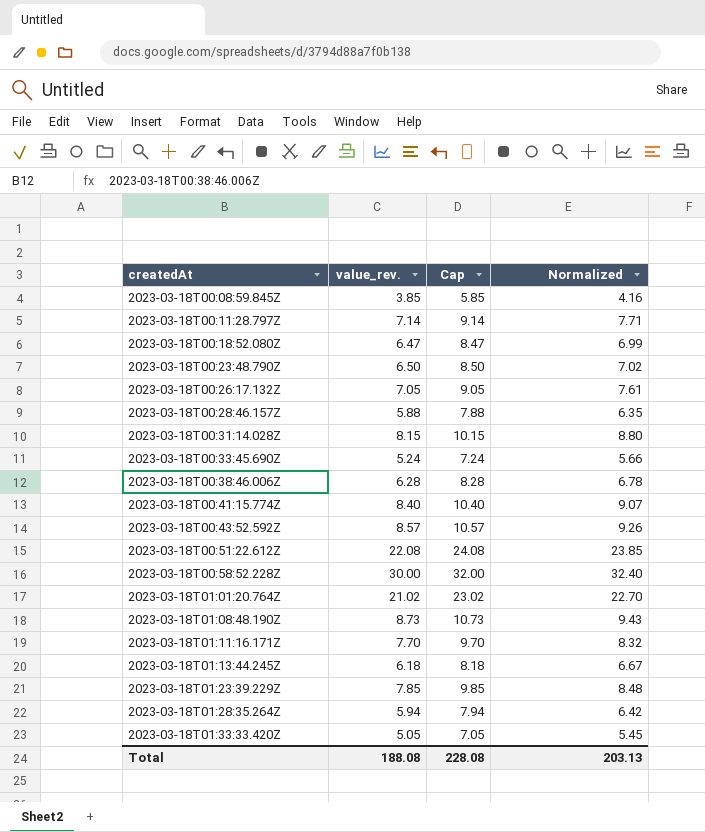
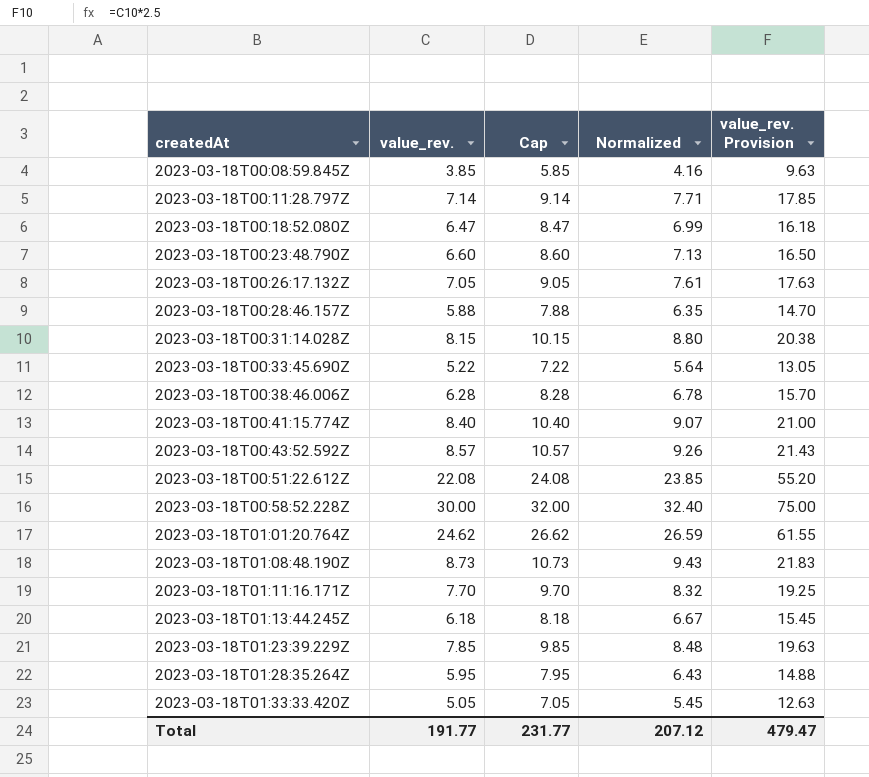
column value_rev. Provision | formula: none -> [value_rev.] * 2.5
2023-03-18T00:23:48.790Z | value_rev.: 6.50 -> 6.60
2023-03-18T00:23:48.790Z | Cap: 8.50 -> 8.60
2023-03-18T00:23:48.790Z | Normalized: 7.02 -> 7.13
2023-03-18T00:33:45.690Z | value_rev.: 5.24 -> 5.22
2023-03-18T00:33:45.690Z | Cap: 7.24 -> 7.22
2023-03-18T00:33:45.690Z | Normalized: 5.66 -> 5.64
2023-03-18T01:01:20.764Z | value_rev.: 21.02 -> 24.62
2023-03-18T01:01:20.764Z | Cap: 23.02 -> 26.62
2023-03-18T01:01:20.764Z | Normalized: 22.70 -> 26.59
2023-03-18T01:28:35.264Z | value_rev.: 5.94 -> 5.95
2023-03-18T01:28:35.264Z | Cap: 7.94 -> 7.95
2023-03-18T01:28:35.264Z | Normalized: 6.42 -> 6.43
Total | value_rev.: 188.08 -> 191.77
Total | Cap: 228.08 -> 231.77
Total | Normalized: 203.13 -> 207.12

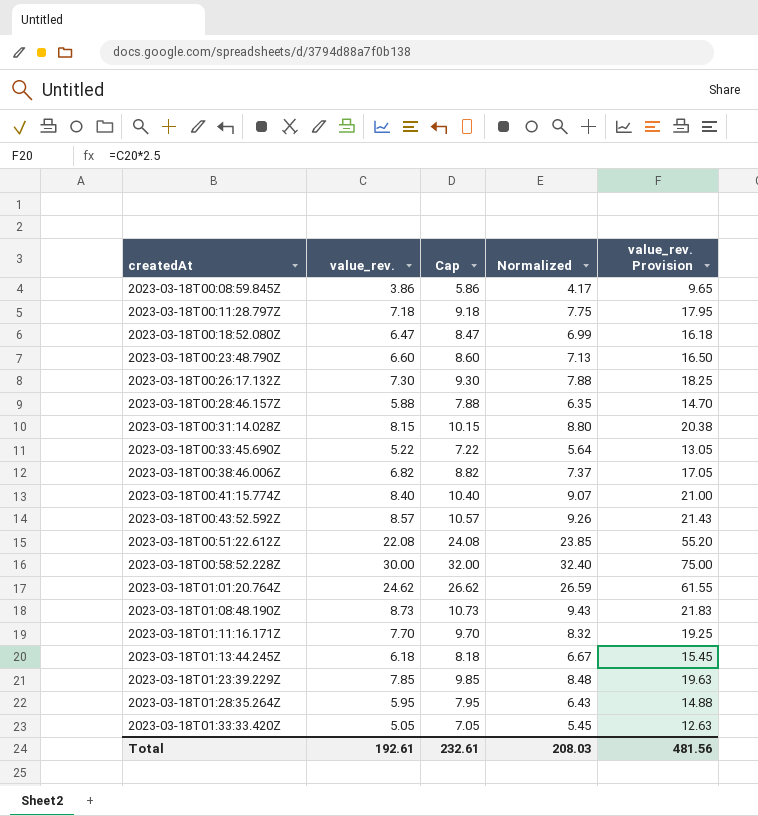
2023-03-18T00:08:59.845Z | value_rev.: 3.85 -> 3.86
2023-03-18T00:08:59.845Z | Cap: 5.85 -> 5.86
2023-03-18T00:08:59.845Z | Normalized: 4.16 -> 4.17
2023-03-18T00:08:59.845Z | value_rev. Provision: 9.63 -> 9.65
2023-03-18T00:11:28.797Z | value_rev.: 7.14 -> 7.18
2023-03-18T00:11:28.797Z | Cap: 9.14 -> 9.18
2023-03-18T00:11:28.797Z | Normalized: 7.71 -> 7.75
2023-03-18T00:11:28.797Z | value_rev. Provision: 17.85 -> 17.95
2023-03-18T00:26:17.132Z | value_rev.: 7.05 -> 7.30
2023-03-18T00:26:17.132Z | Cap: 9.05 -> 9.30
2023-03-18T00:26:17.132Z | Normalized: 7.61 -> 7.88
2023-03-18T00:26:17.132Z | value_rev. Provision: 17.63 -> 18.25
2023-03-18T00:38:46.006Z | value_rev.: 6.28 -> 6.82
2023-03-18T00:38:46.006Z | Cap: 8.28 -> 8.82
2023-03-18T00:38:46.006Z | Normalized: 6.78 -> 7.37
2023-03-18T00:38:46.006Z | value_rev. Provision: 15.70 -> 17.05
Total | value_rev.: 191.77 -> 192.61
Total | Cap: 231.77 -> 232.61
Total | Normalized: 207.12 -> 208.03
Total | value_rev. Provision: 479.47 -> 481.56

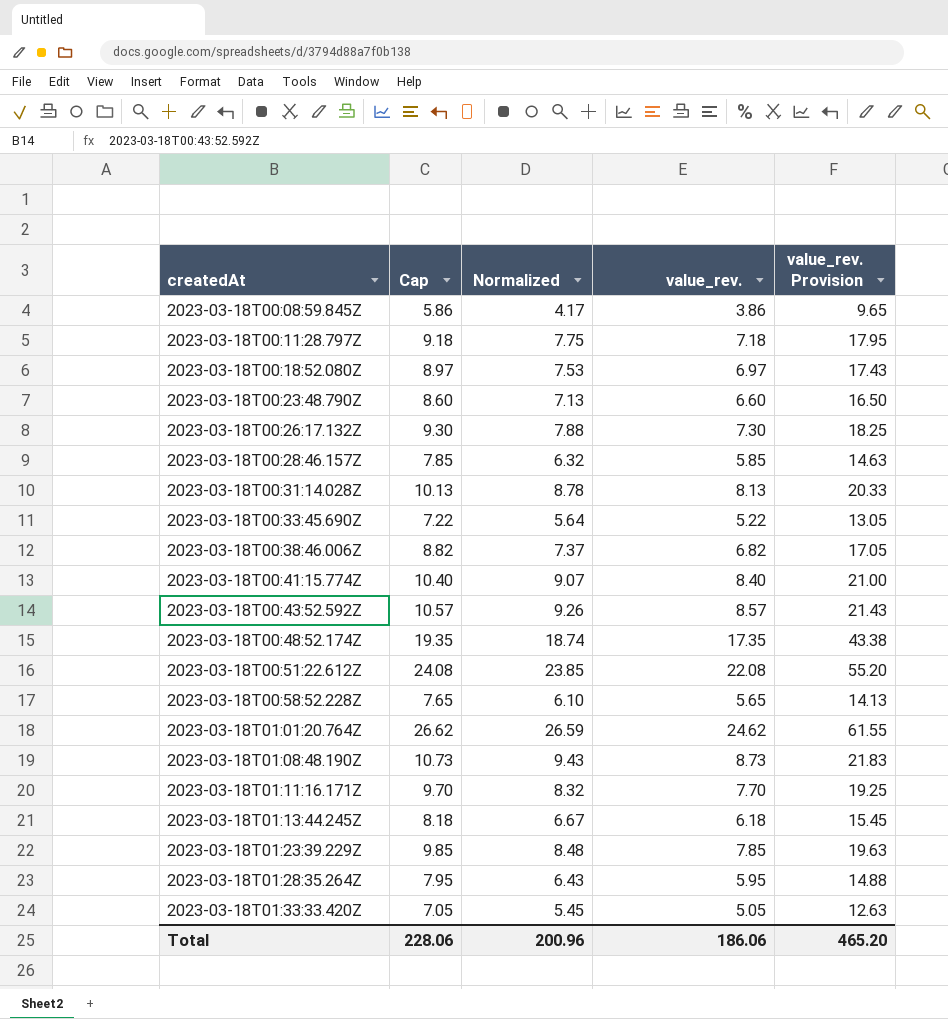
column value_rev. | position: 2 -> 4
2023-03-18T00:18:52.080Z | Cap: 8.47 -> 8.97
2023-03-18T00:18:52.080Z | Normalized: 6.99 -> 7.53
2023-03-18T00:18:52.080Z | value_rev.: 6.47 -> 6.97
2023-03-18T00:18:52.080Z | value_rev. Provision: 16.18 -> 17.43
2023-03-18T00:28:46.157Z | Cap: 7.88 -> 7.85
2023-03-18T00:28:46.157Z | Normalized: 6.35 -> 6.32
2023-03-18T00:28:46.157Z | value_rev.: 5.88 -> 5.85
2023-03-18T00:28:46.157Z | value_rev. Provision: 14.70 -> 14.63
2023-03-18T00:31:14.028Z | Cap: 10.15 -> 10.13
2023-03-18T00:31:14.028Z | Normalized: 8.80 -> 8.78
2023-03-18T00:31:14.028Z | value_rev.: 8.15 -> 8.13
2023-03-18T00:31:14.028Z | value_rev. Provision: 20.38 -> 20.33
row 2023-03-18T00:48:52.174Z: none -> 19.35 | 18.74 | 17.35 | 43.38
2023-03-18T00:58:52.228Z | Cap: 32.00 -> 7.65
2023-03-18T00:58:52.228Z | Normalized: 32.40 -> 6.10
2023-03-18T00:58:52.228Z | value_rev.: 30.00 -> 5.65
2023-03-18T00:58:52.228Z | value_rev. Provision: 75.00 -> 14.13
Total | Cap: 232.61 -> 228.06
Total | Normalized: 208.03 -> 200.96
Total | value_rev.: 192.61 -> 186.06
Total | value_rev. Provision: 481.56 -> 465.20

